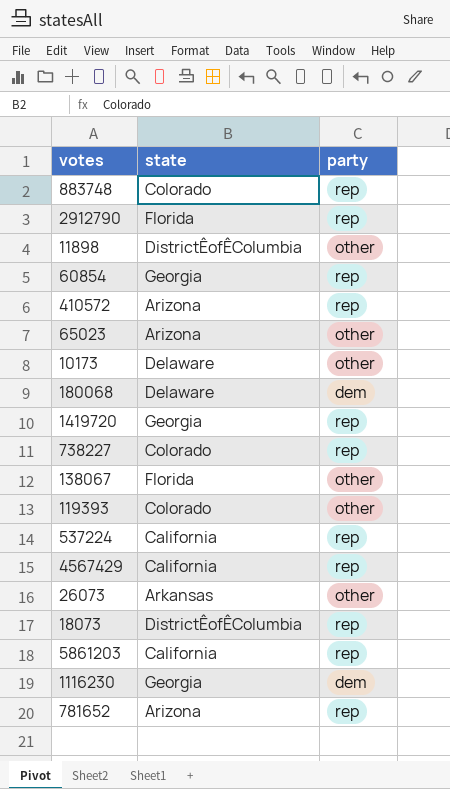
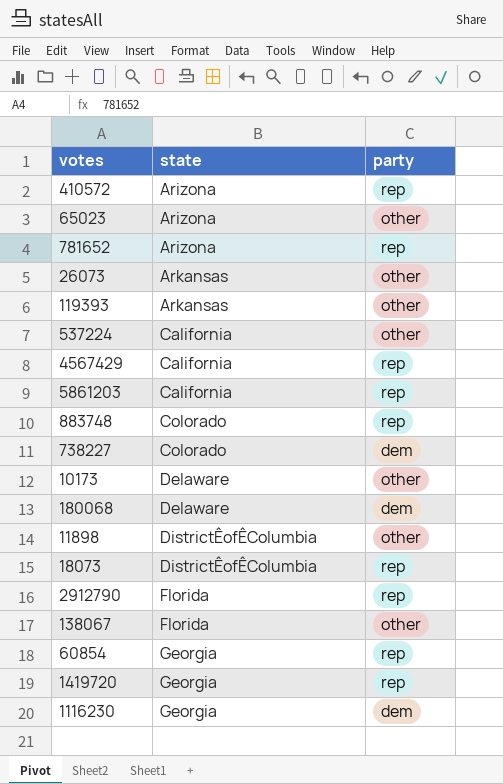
row order: none -> state ascending
119393 | state: Colorado -> Arkansas
537224 | party: rep -> other
738227 | party: rep -> dem

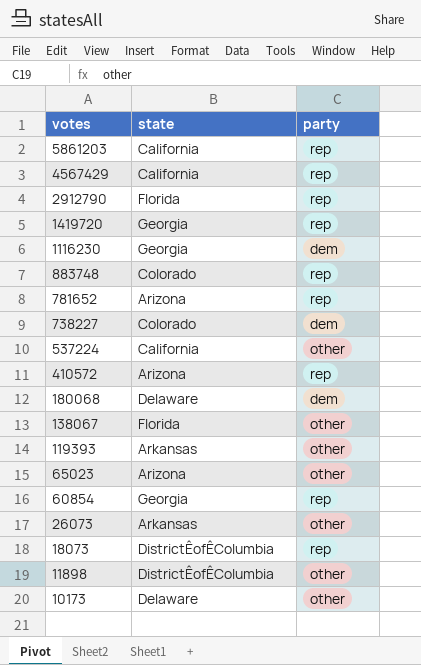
row order: state ascending -> votes descending

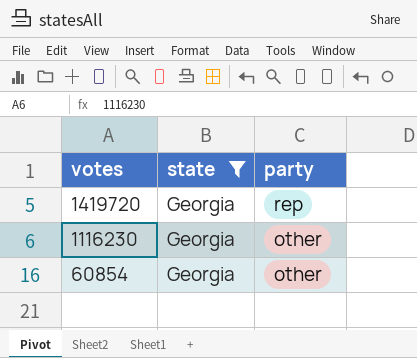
filter: none -> state = Georgia
1116230 | party: dem -> other
60854 | party: rep -> other

